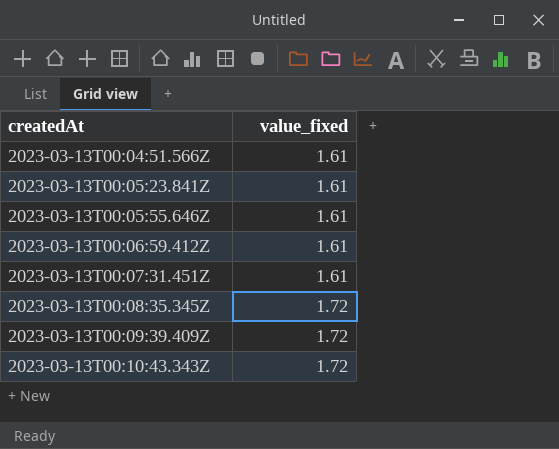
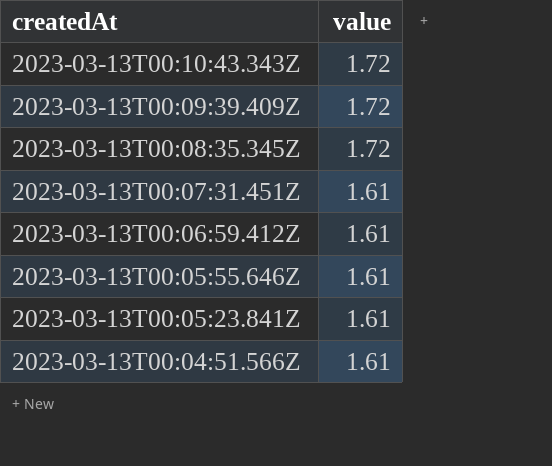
row order: createdAt ascending -> createdAt descending
column name: value_fixed -> value

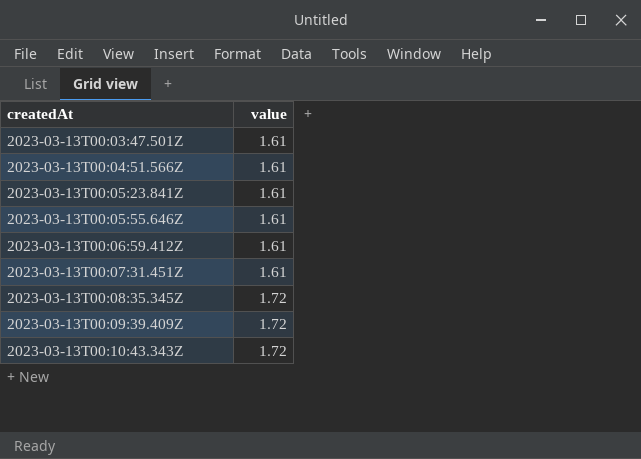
row order: createdAt descending -> createdAt ascending
row 2023-03-13T00:03:47.501Z: none -> 1.61

